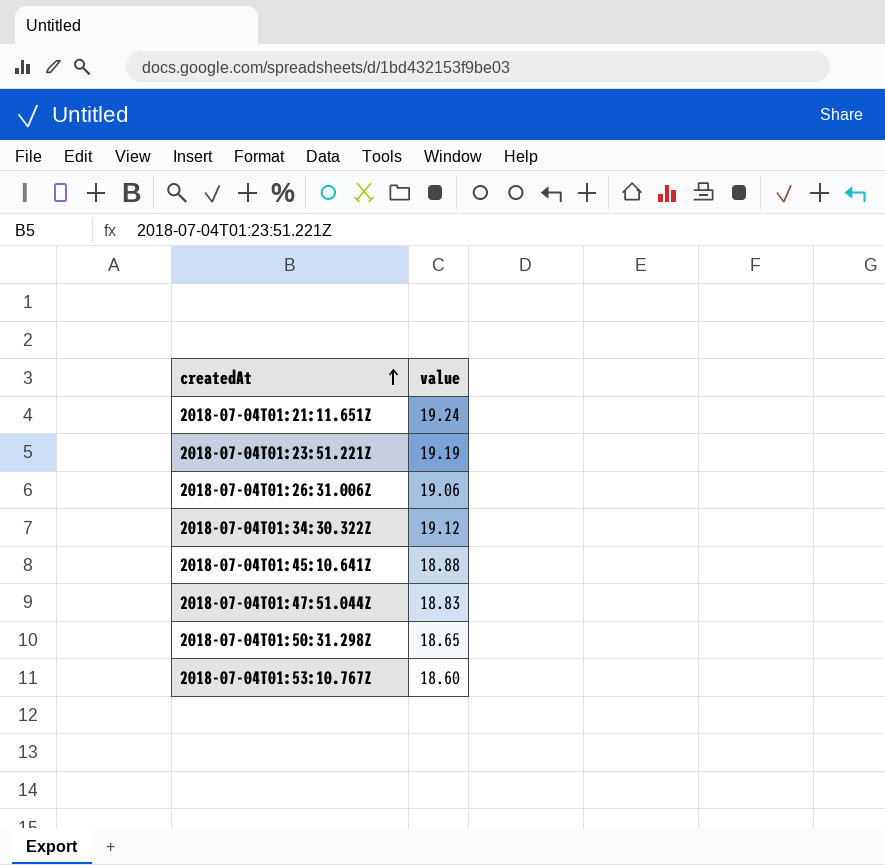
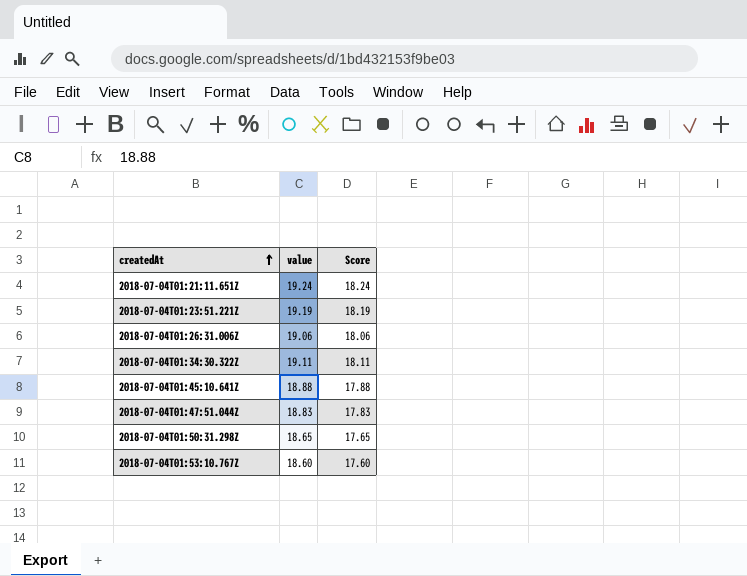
column Score | formula: none -> [value] - 1
2018-07-04T01:34:30.322Z | value: 19.12 -> 19.11

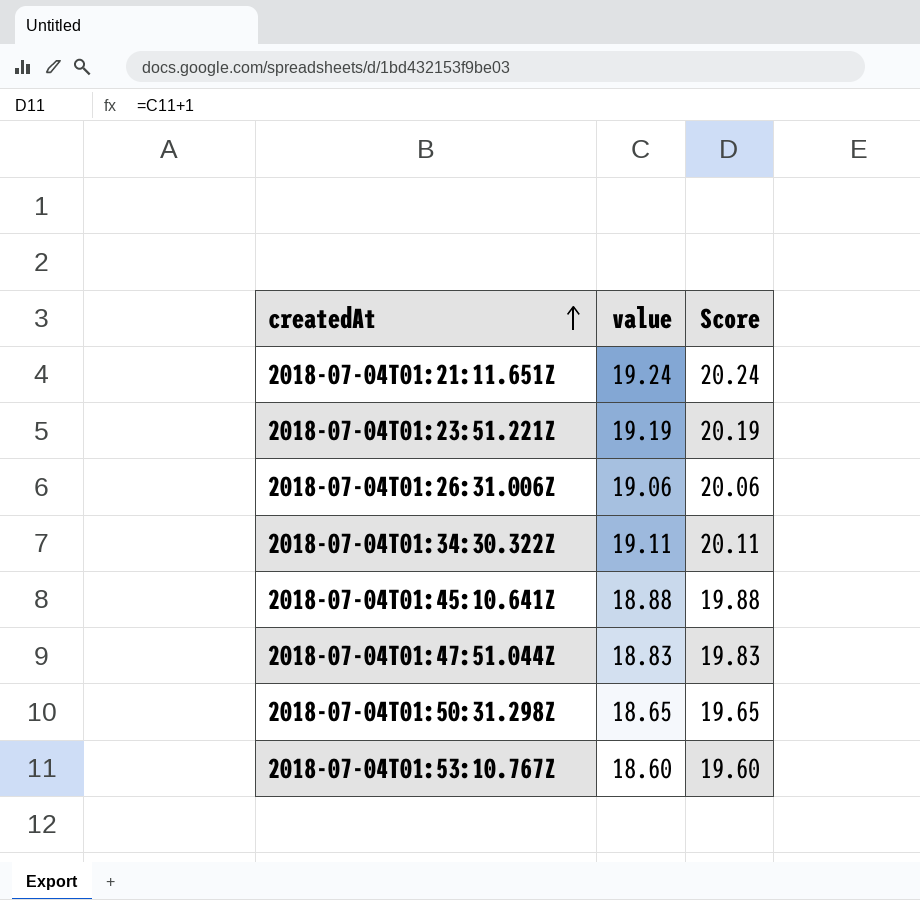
column Score | formula: [value] - 1 -> [value] + 1

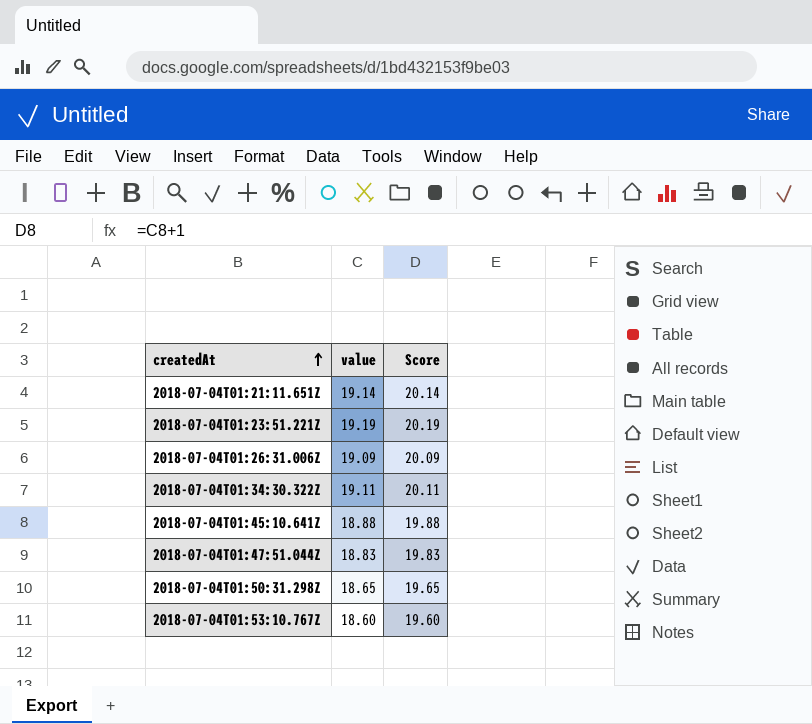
2018-07-04T01:21:11.651Z | value: 19.24 -> 19.14
2018-07-04T01:21:11.651Z | Score: 20.24 -> 20.14
2018-07-04T01:26:31.006Z | value: 19.06 -> 19.09
2018-07-04T01:26:31.006Z | Score: 20.06 -> 20.09

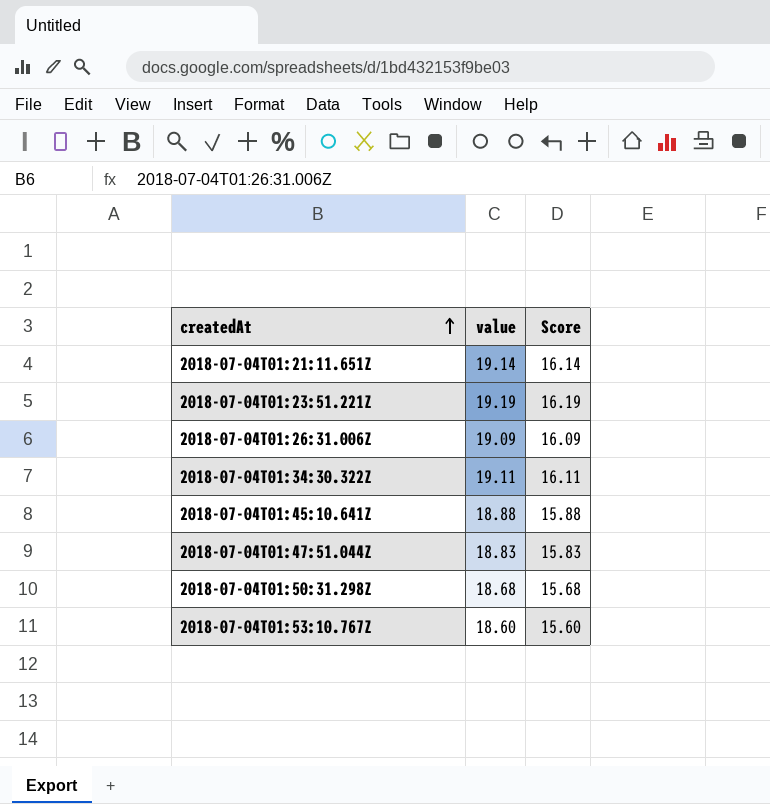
column Score | formula: [value] + 1 -> [value] - 3
2018-07-04T01:50:31.298Z | value: 18.65 -> 18.68

